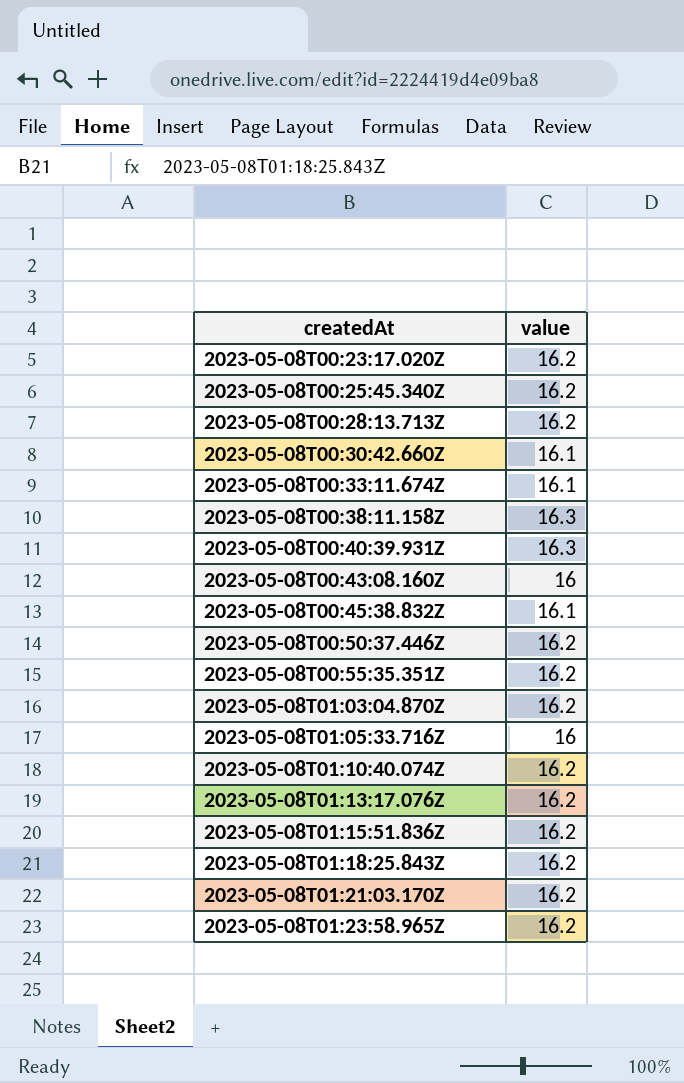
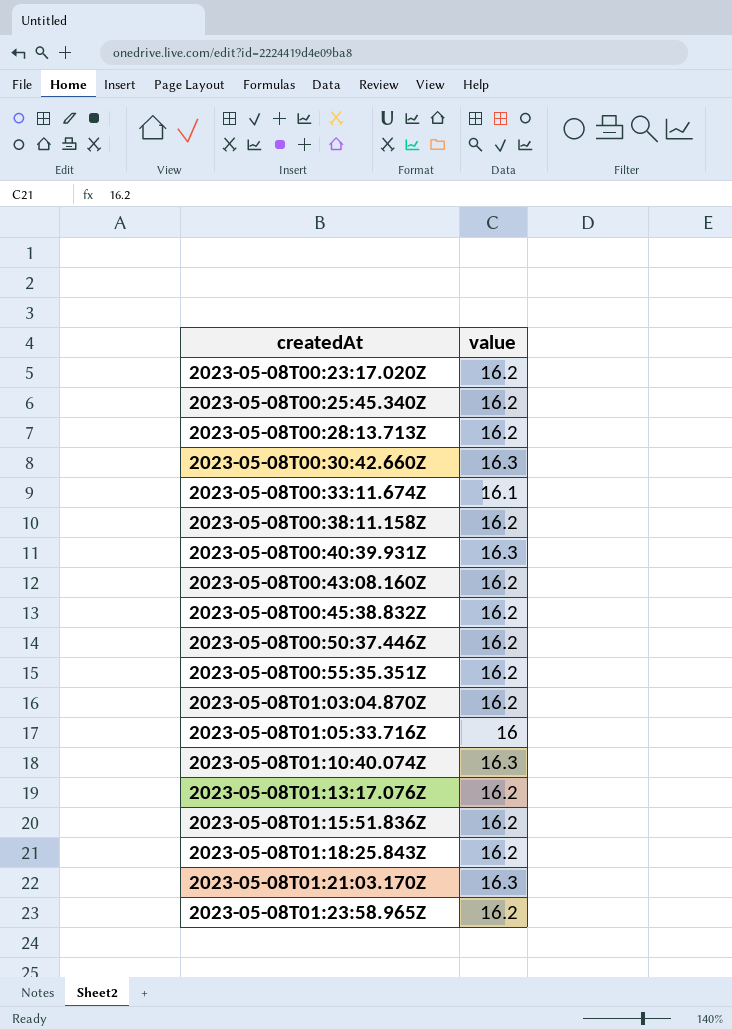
2023-05-08T00:30:42.660Z | value: 16.1 -> 16.3
2023-05-08T00:38:11.158Z | value: 16.3 -> 16.2
2023-05-08T00:43:08.160Z | value: 16 -> 16.2
2023-05-08T00:45:38.832Z | value: 16.1 -> 16.2
2023-05-08T01:10:40.074Z | value: 16.2 -> 16.3
2023-05-08T01:21:03.170Z | value: 16.2 -> 16.3

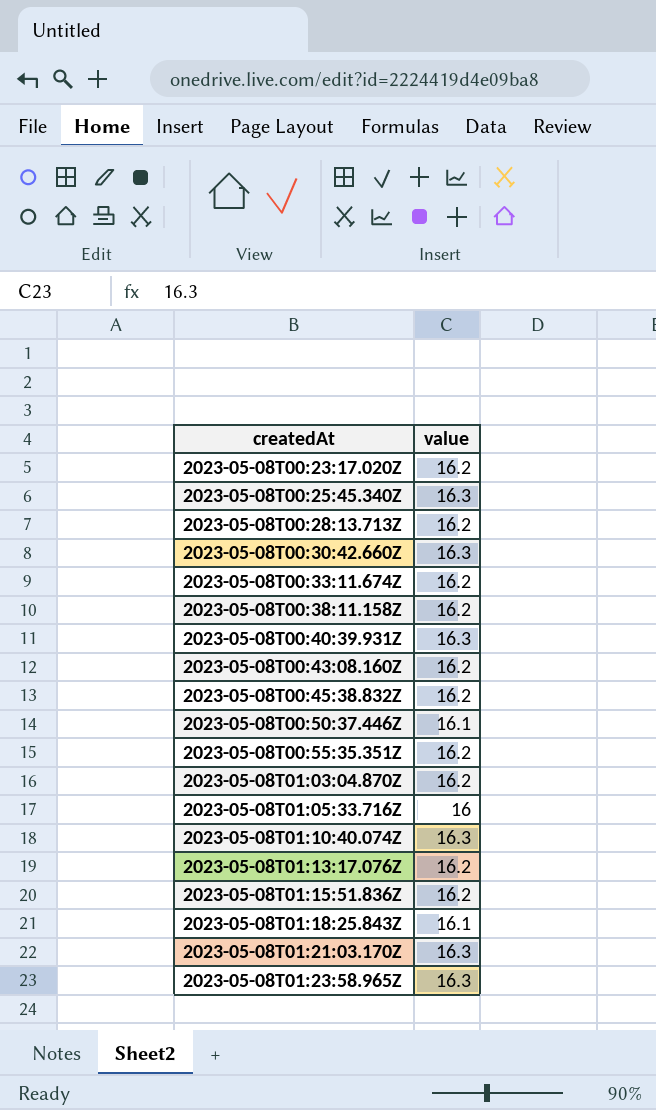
2023-05-08T00:25:45.340Z | value: 16.2 -> 16.3
2023-05-08T00:33:11.674Z | value: 16.1 -> 16.2
2023-05-08T00:50:37.446Z | value: 16.2 -> 16.1
2023-05-08T01:18:25.843Z | value: 16.2 -> 16.1
2023-05-08T01:23:58.965Z | value: 16.2 -> 16.3

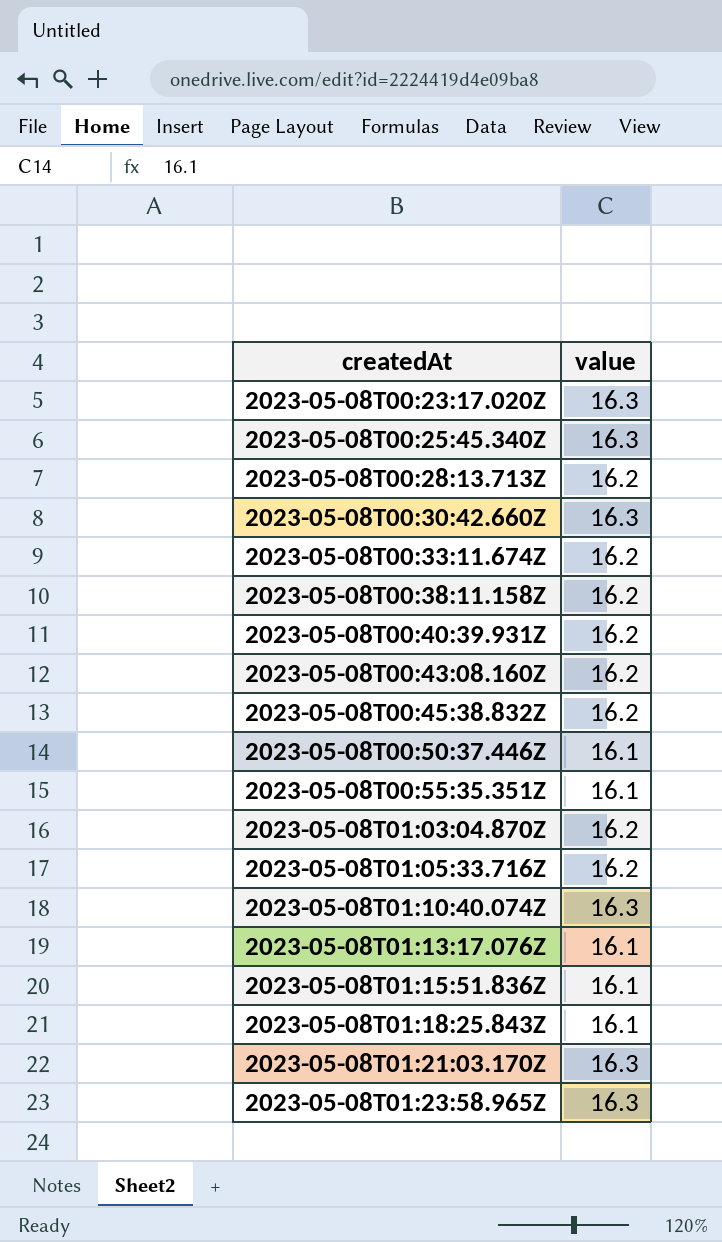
2023-05-08T00:23:17.020Z | value: 16.2 -> 16.3
2023-05-08T00:40:39.931Z | value: 16.3 -> 16.2
2023-05-08T00:55:35.351Z | value: 16.2 -> 16.1
2023-05-08T01:05:33.716Z | value: 16 -> 16.2
2023-05-08T01:13:17.076Z | value: 16.2 -> 16.1
2023-05-08T01:15:51.836Z | value: 16.2 -> 16.1

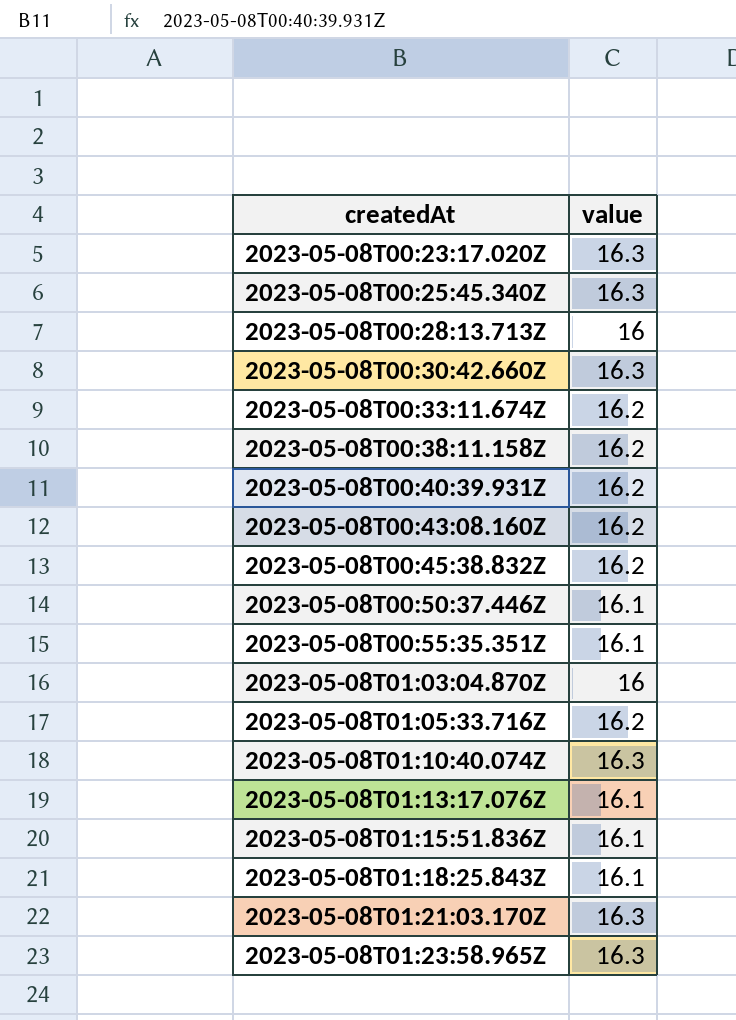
2023-05-08T00:28:13.713Z | value: 16.2 -> 16
2023-05-08T01:03:04.870Z | value: 16.2 -> 16

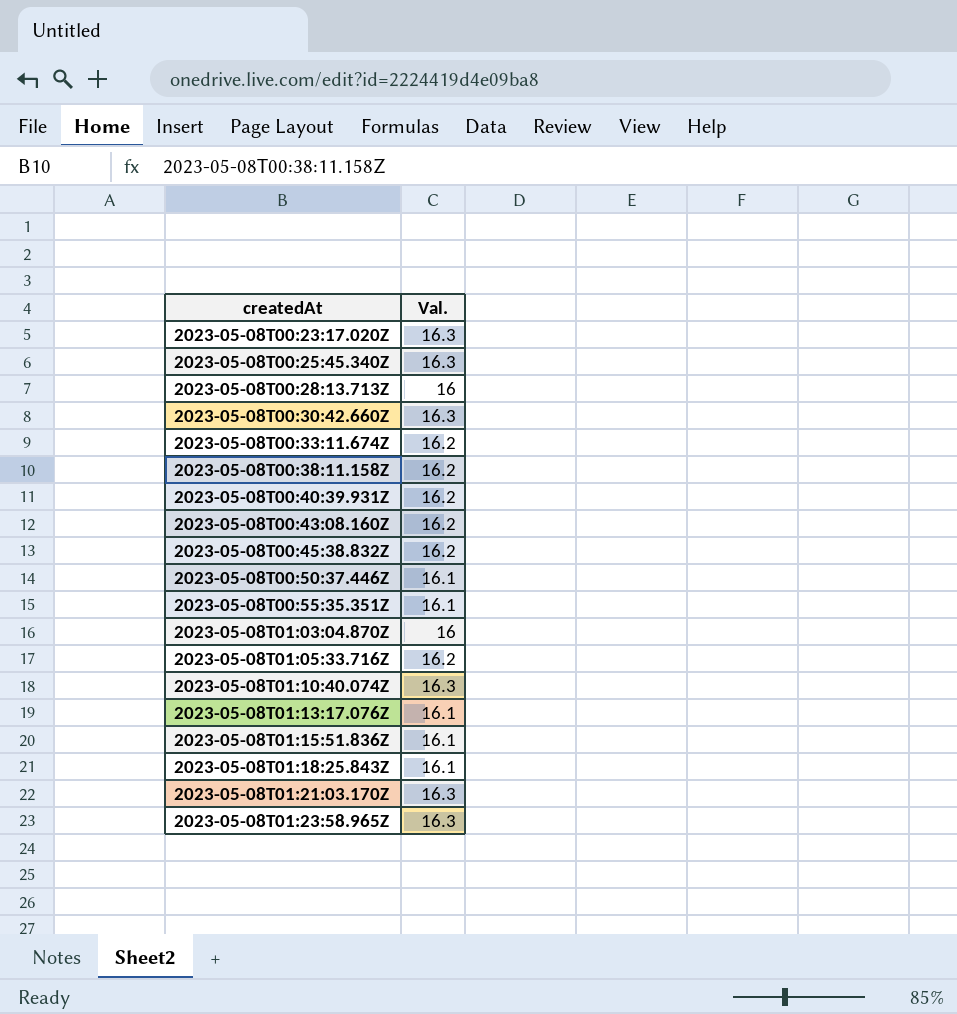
column name: value -> Val.

